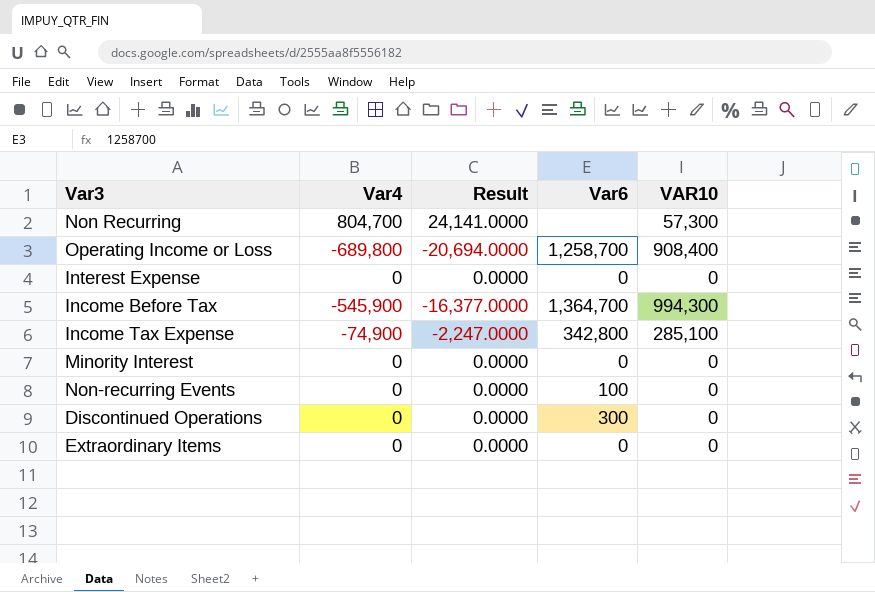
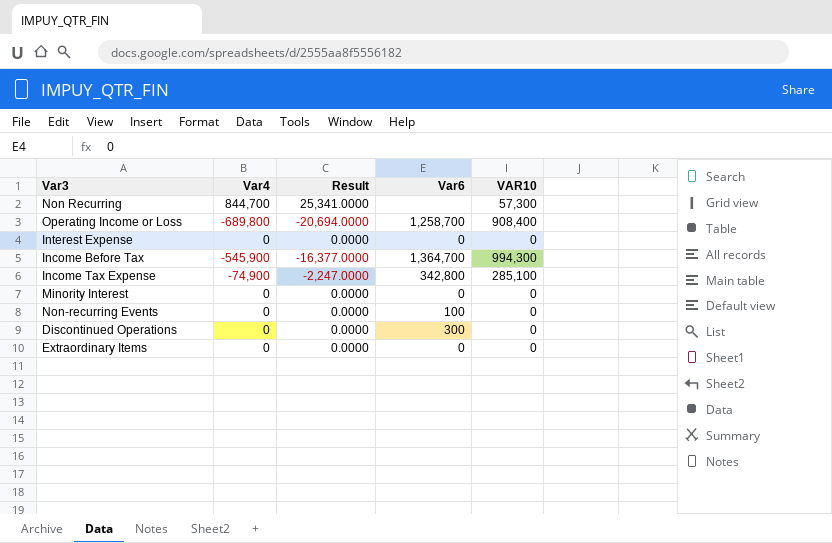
Non Recurring | Var4: 804,700 -> 844,700
Non Recurring | Result: 24,141.0000 -> 25,341.0000

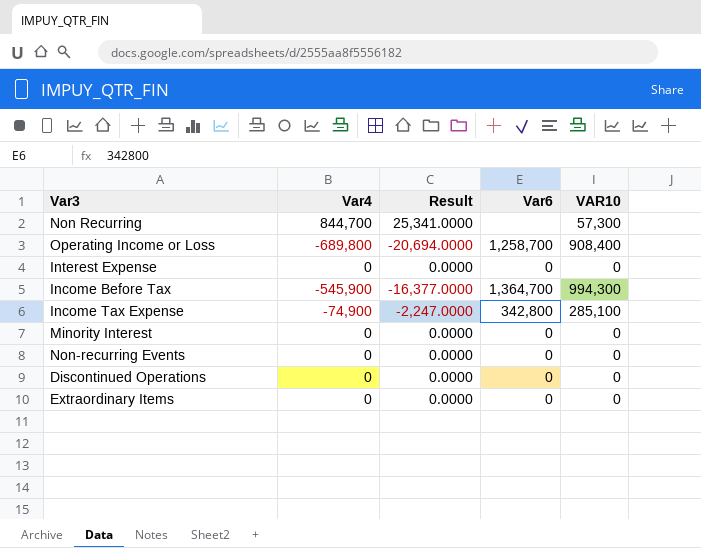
Non-recurring Events | Var6: 100 -> 0
Discontinued Operations | Var6: 300 -> 0

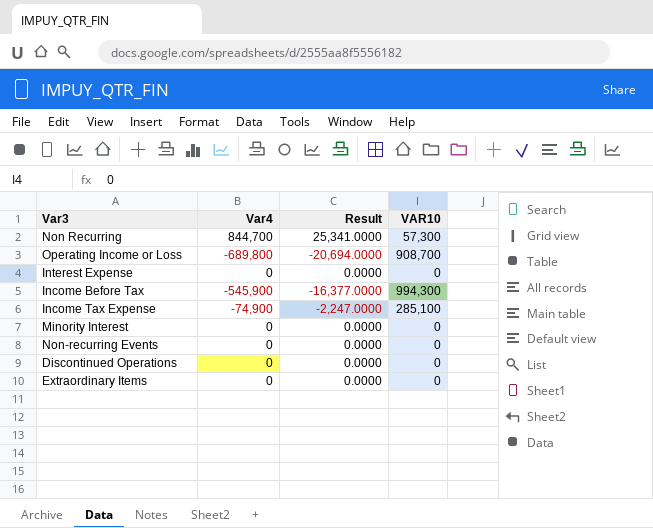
column Var6 | position: 4 -> none
Operating Income or Loss | VAR10: 908,400 -> 908,700

